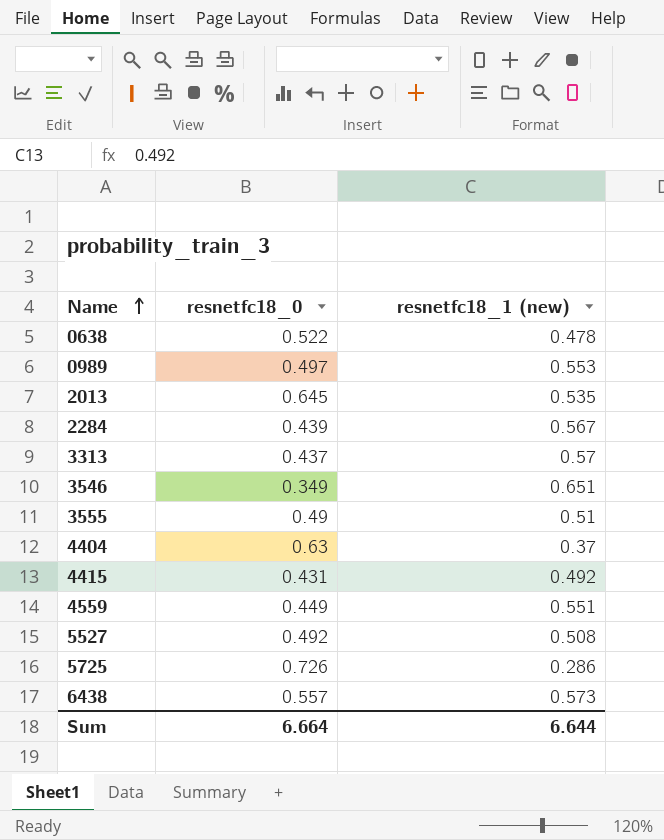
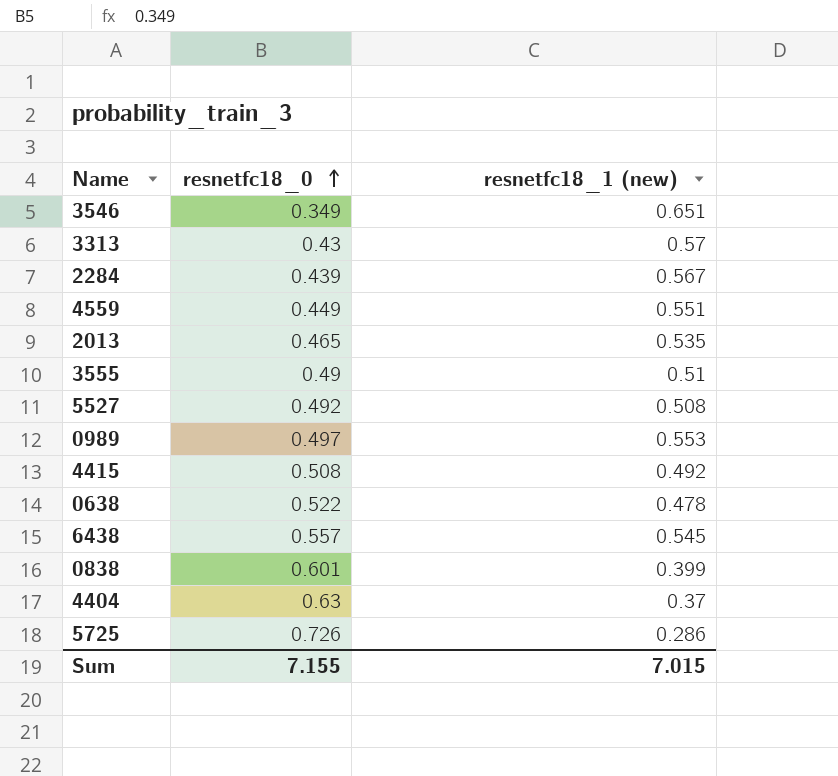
row order: Name ascending -> resnetfc18_0 ascending
3313 | resnetfc18_0: 0.437 -> 0.43
2013 | resnetfc18_0: 0.645 -> 0.465
4415 | resnetfc18_0: 0.431 -> 0.508
6438 | resnetfc18_1 (new): 0.573 -> 0.545
row 0838: none -> 0.601 | 0.399
Sum | resnetfc18_0: 6.664 -> 7.155
Sum | resnetfc18_1 (new): 6.644 -> 7.015

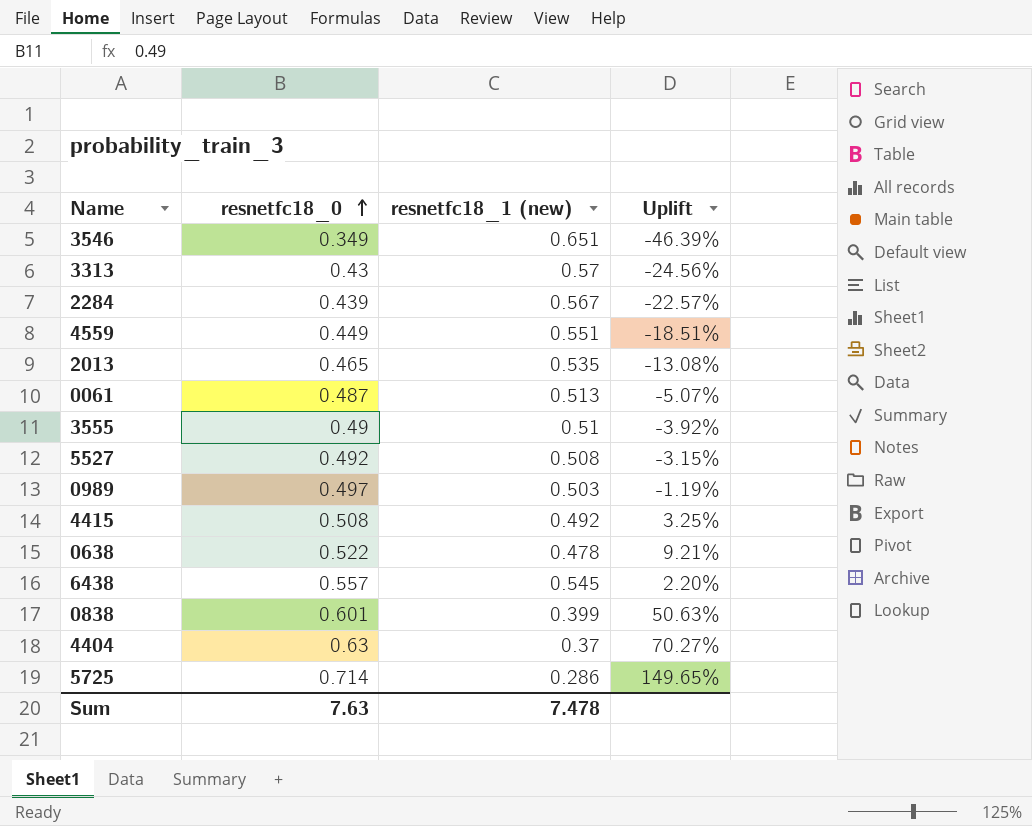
column Uplift | formula: none -> ([resnetfc18_0] - [resnetfc18_1 (new)]) / [resnetfc18_1 (new)]
row 0061: none -> 0.487 | 0.513 | -5.07%
0989 | resnetfc18_1 (new): 0.553 -> 0.503
5725 | resnetfc18_0: 0.726 -> 0.714
Sum | resnetfc18_0: 7.155 -> 7.63
Sum | resnetfc18_1 (new): 7.015 -> 7.478

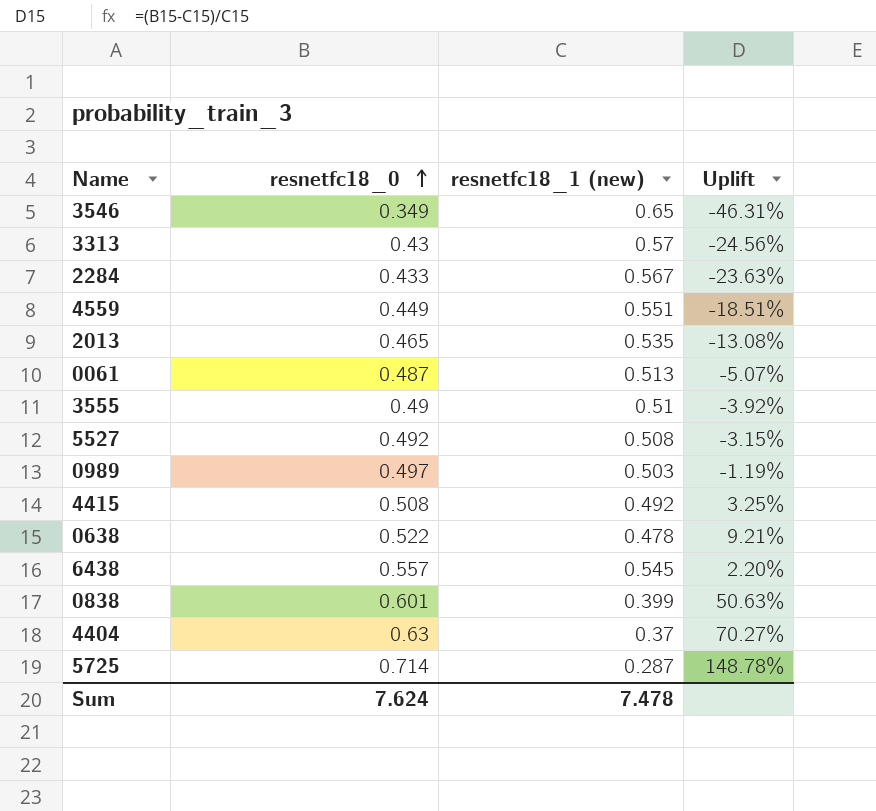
3546 | resnetfc18_1 (new): 0.651 -> 0.65
3546 | Uplift: -46.39% -> -46.31%
2284 | resnetfc18_0: 0.439 -> 0.433
2284 | Uplift: -22.57% -> -23.63%
5725 | resnetfc18_1 (new): 0.286 -> 0.287
5725 | Uplift: 149.65% -> 148.78%
Sum | resnetfc18_0: 7.63 -> 7.624

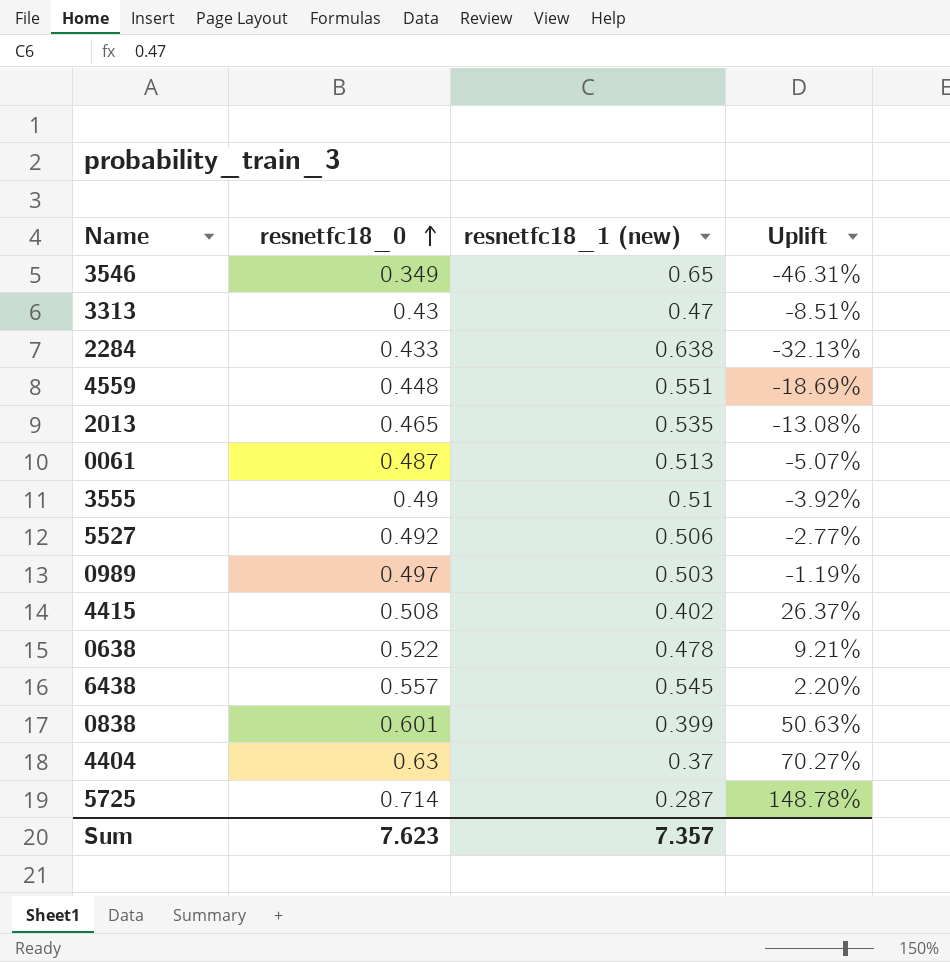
3313 | resnetfc18_1 (new): 0.57 -> 0.47
3313 | Uplift: -24.56% -> -8.51%
2284 | resnetfc18_1 (new): 0.567 -> 0.638
2284 | Uplift: -23.63% -> -32.13%
4559 | resnetfc18_0: 0.449 -> 0.448
4559 | Uplift: -18.51% -> -18.69%
5527 | resnetfc18_1 (new): 0.508 -> 0.506
5527 | Uplift: -3.15% -> -2.77%
4415 | resnetfc18_1 (new): 0.492 -> 0.402
4415 | Uplift: 3.25% -> 26.37%
Sum | resnetfc18_0: 7.624 -> 7.623
Sum | resnetfc18_1 (new): 7.478 -> 7.357

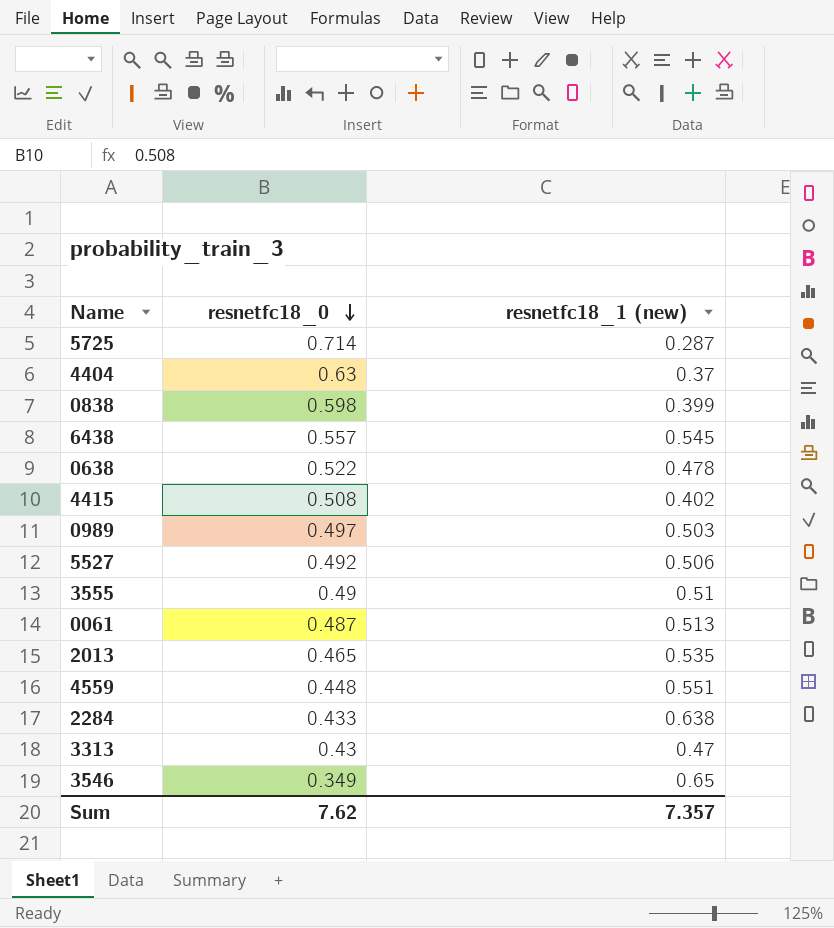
row order: resnetfc18_0 ascending -> resnetfc18_0 descending
column Uplift | formula: ([resnetfc18_0] - [resnetfc18_1 (new)]) / [resnetfc18_1 (new)] -> none
0838 | resnetfc18_0: 0.601 -> 0.598
Sum | resnetfc18_0: 7.623 -> 7.62

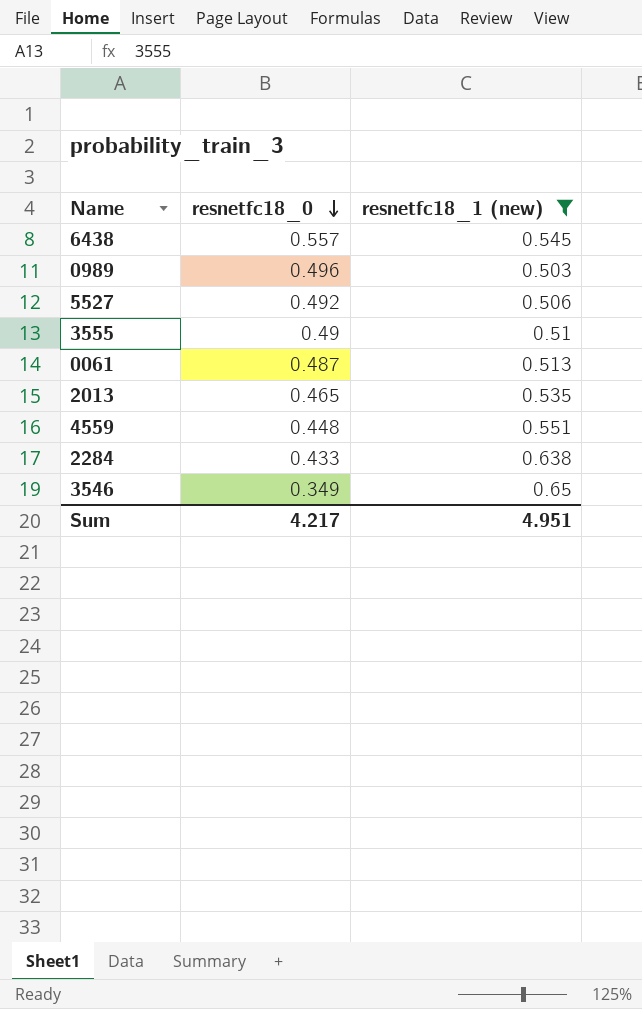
filter: none -> resnetfc18_1 (new) >= 0.503
0989 | resnetfc18_0: 0.497 -> 0.496
Sum | resnetfc18_0: 7.62 -> 4.217
Sum | resnetfc18_1 (new): 7.357 -> 4.951

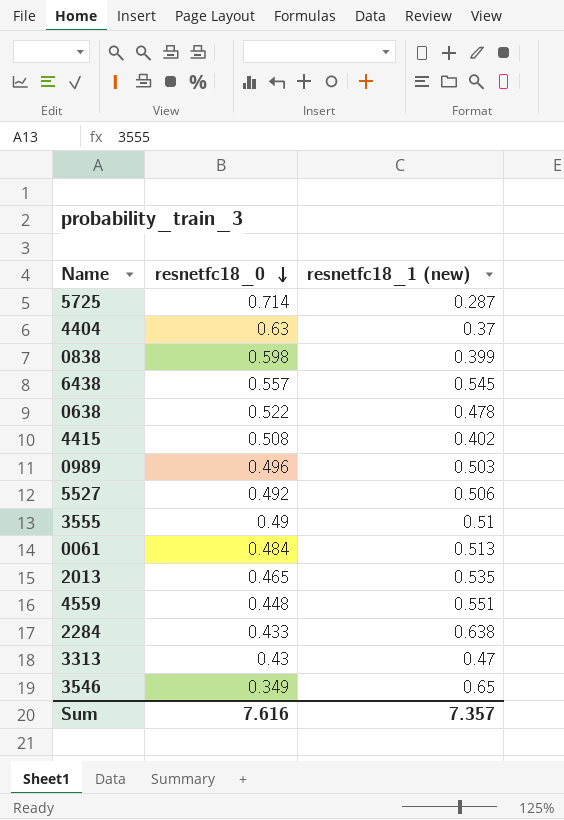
filter: resnetfc18_1 (new) >= 0.503 -> none
0061 | resnetfc18_0: 0.487 -> 0.484
Sum | resnetfc18_0: 4.217 -> 7.616
Sum | resnetfc18_1 (new): 4.951 -> 7.357

